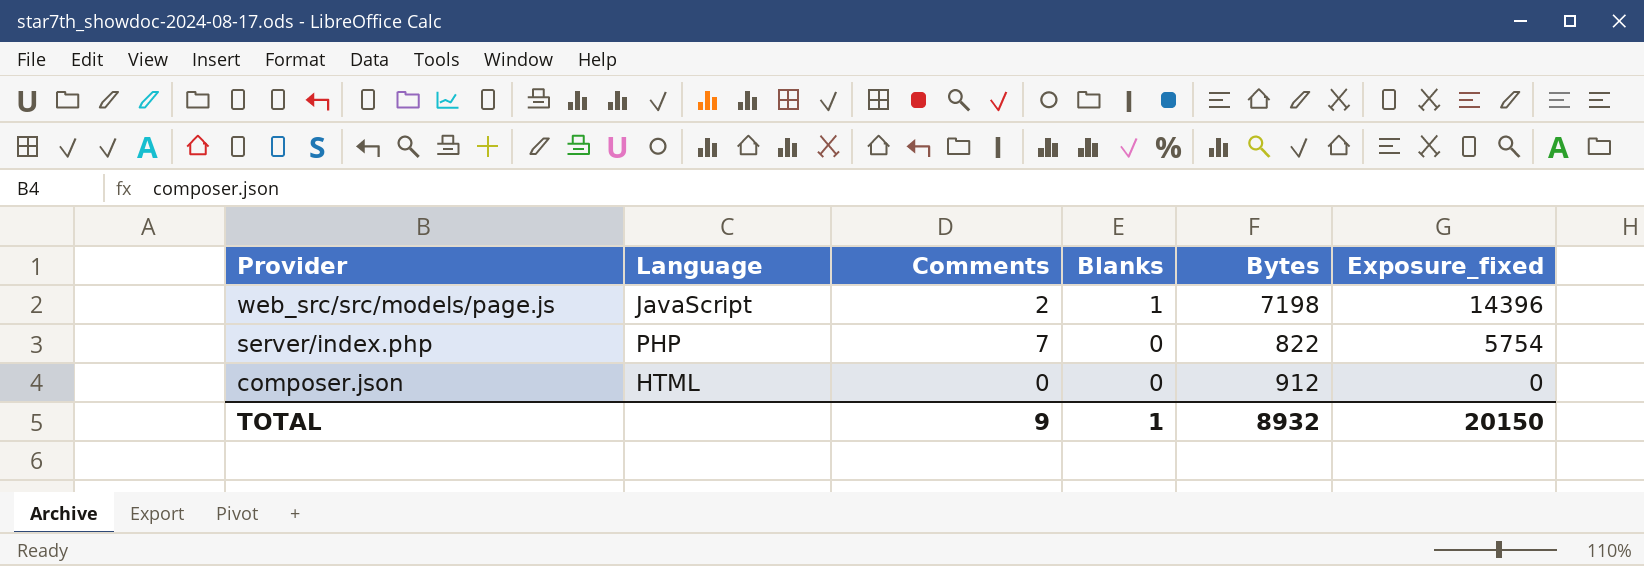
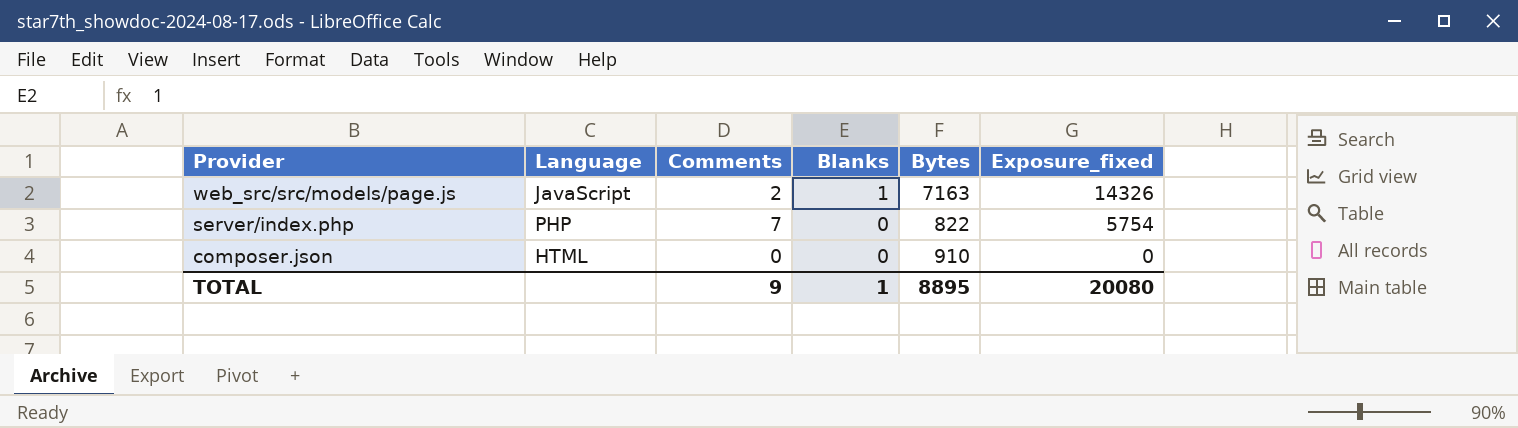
web_src/src/models/page.js | Bytes: 7198 -> 7163
web_src/src/models/page.js | Exposure_fixed: 14396 -> 14326
composer.json | Bytes: 912 -> 910
TOTAL | Bytes: 8932 -> 8895
TOTAL | Exposure_fixed: 20150 -> 20080

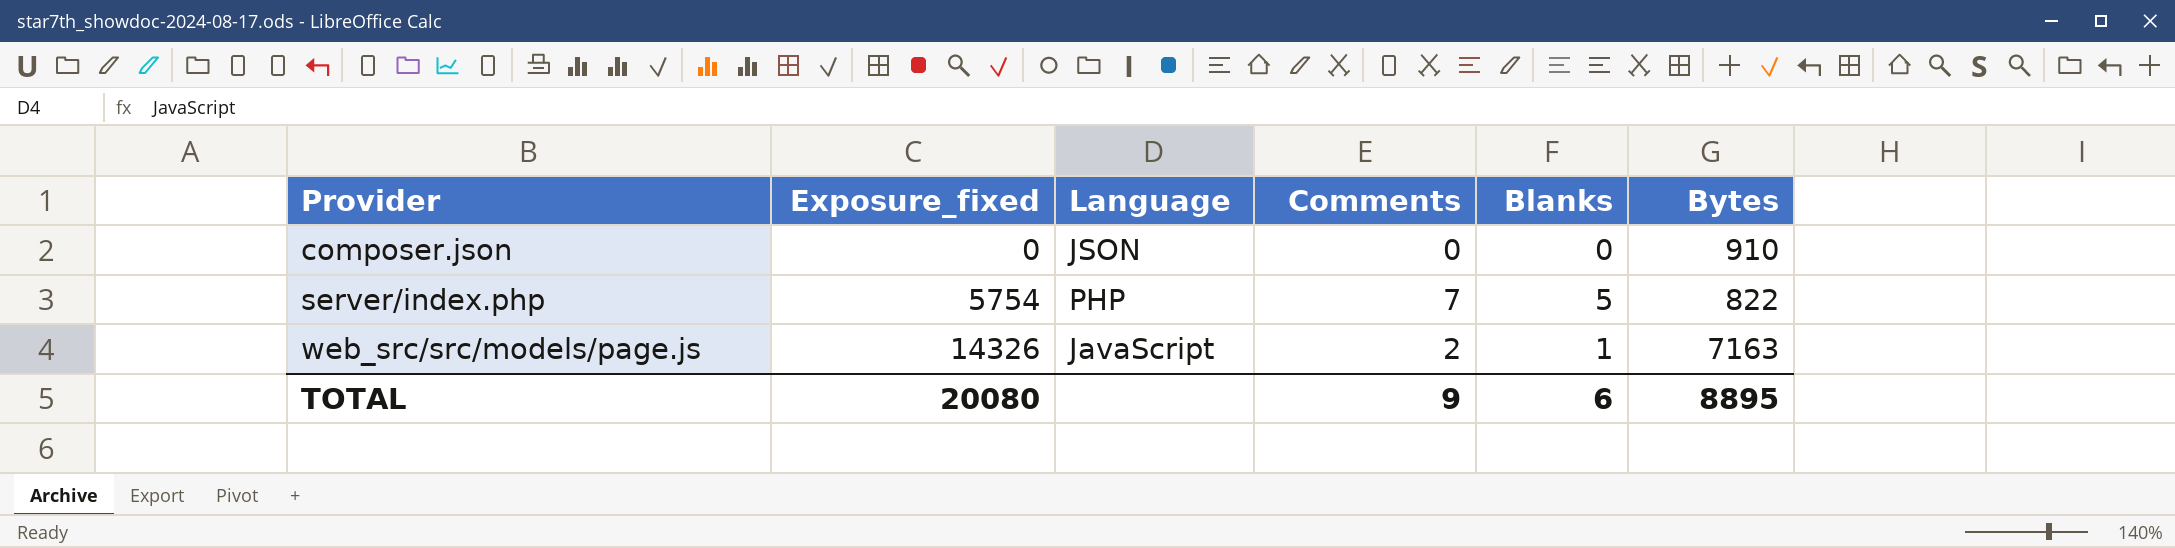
row order: Provider descending -> Provider ascending
column Exposure_fixed | position: 6 -> 2
composer.json | Language: HTML -> JSON
server/index.php | Blanks: 0 -> 5
TOTAL | Blanks: 1 -> 6

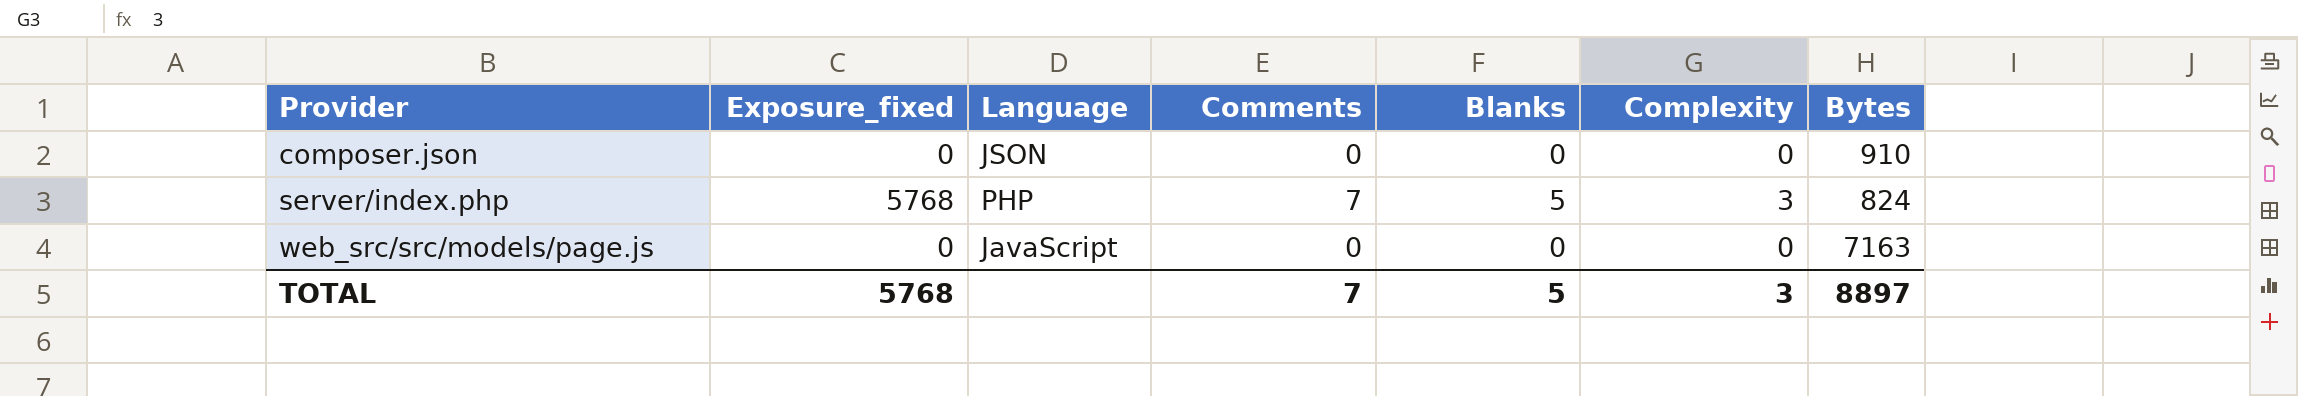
column Complexity | position: none -> 6
server/index.php | Exposure_fixed: 5754 -> 5768
server/index.php | Bytes: 822 -> 824
web_src/src/models/page.js | Exposure_fixed: 14326 -> 0
web_src/src/models/page.js | Comments: 2 -> 0
web_src/src/models/page.js | Blanks: 1 -> 0
TOTAL | Exposure_fixed: 20080 -> 5768
TOTAL | Comments: 9 -> 7
TOTAL | Blanks: 6 -> 5
TOTAL | Bytes: 8895 -> 8897

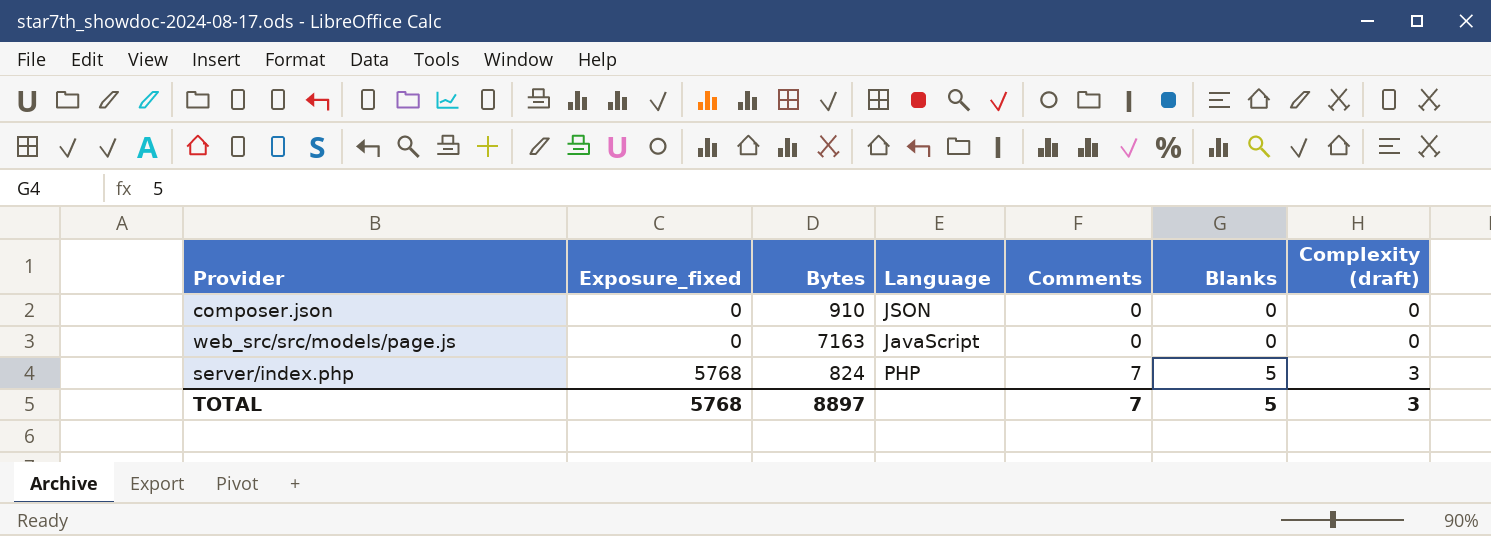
row order: Provider ascending -> Exposure_fixed ascending
column Bytes | position: 7 -> 3
column name: Complexity -> Complexity (draft)

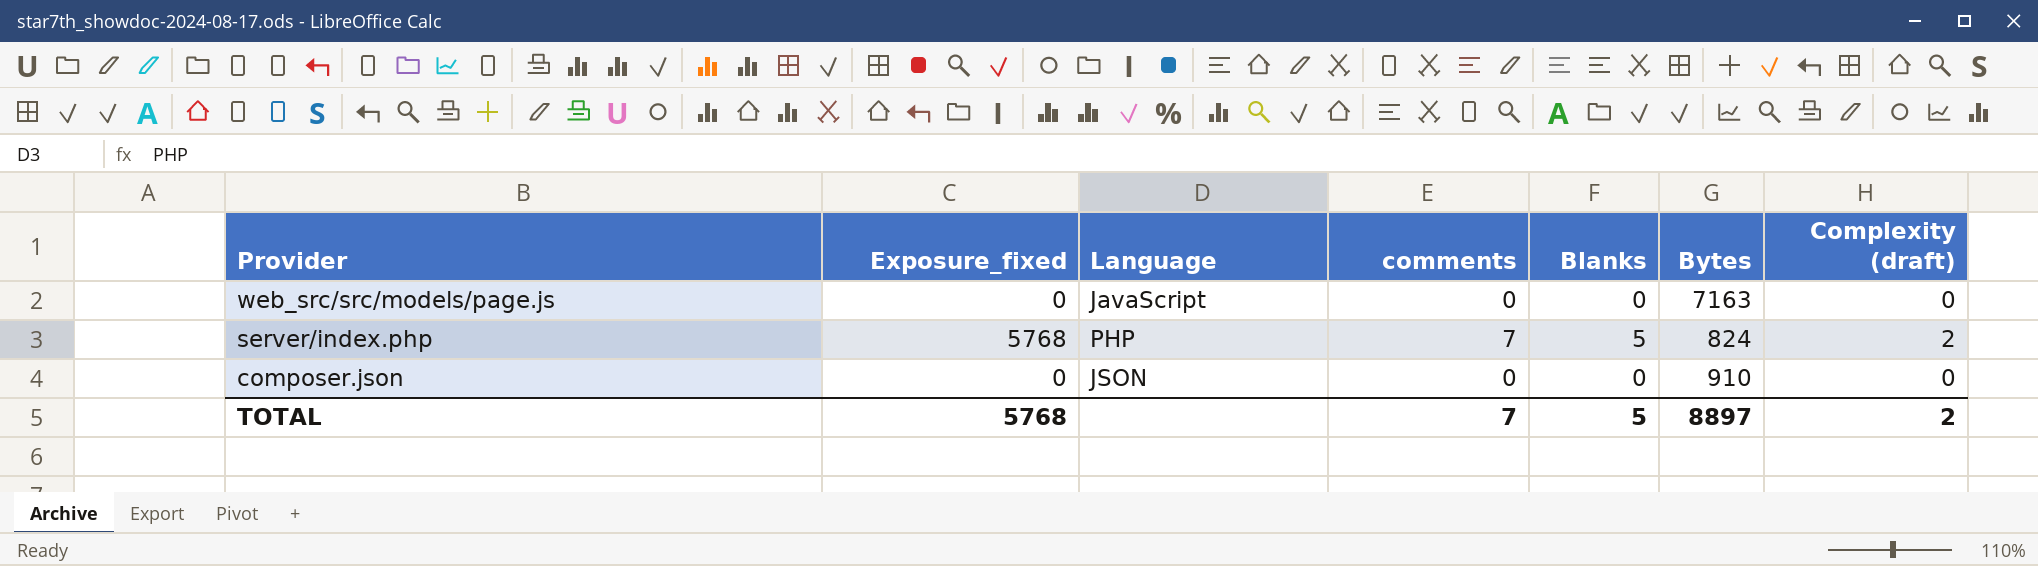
row order: Exposure_fixed ascending -> Provider descending
column name: Comments -> comments
column Bytes | position: 3 -> 6
server/index.php | Complexity (draft): 3 -> 2
TOTAL | Complexity (draft): 3 -> 2

